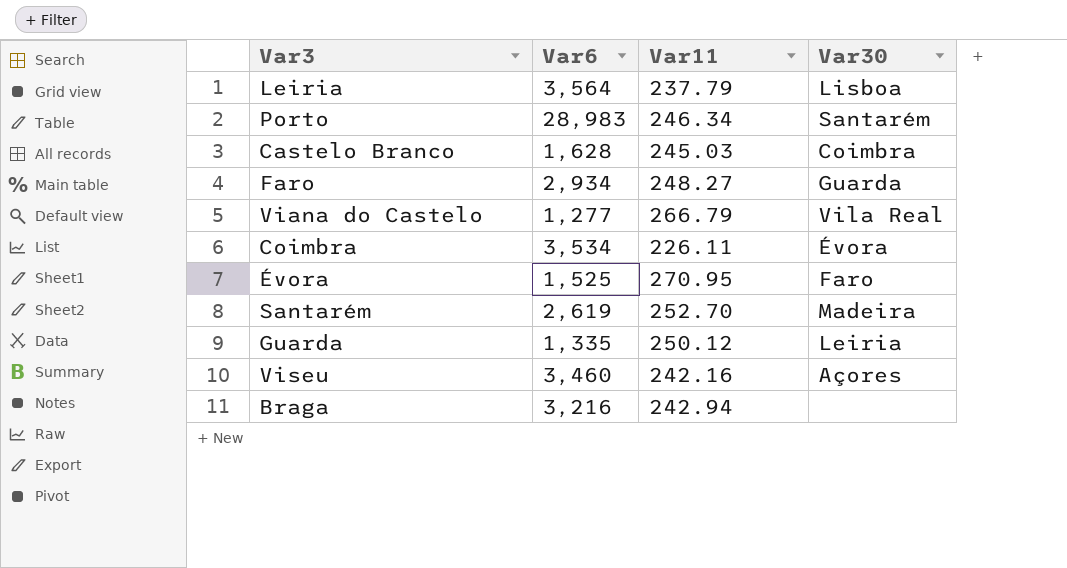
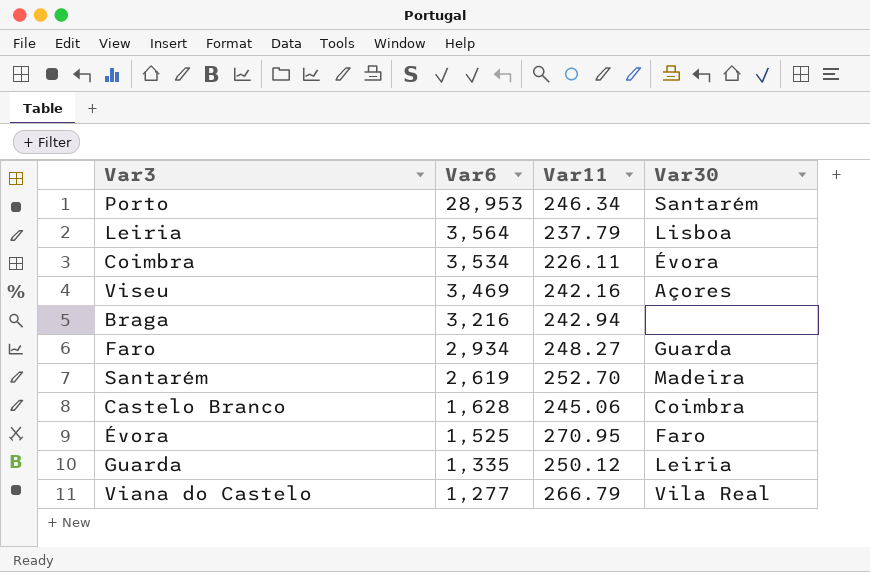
row order: none -> Var6 descending
Porto | Var6: 28,983 -> 28,953
Viseu | Var6: 3,460 -> 3,469
Castelo Branco | Var11: 245.03 -> 245.06

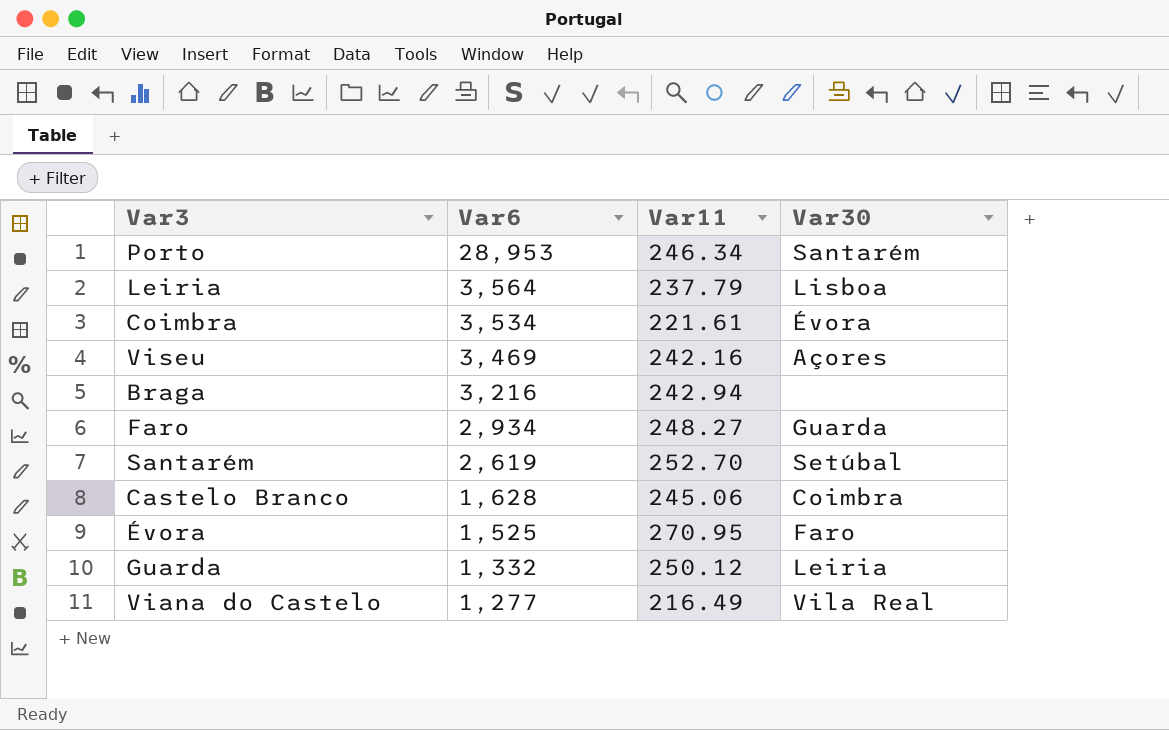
Coimbra | Var11: 226.11 -> 221.61
Santarém | Var30: Madeira -> Setúbal
Guarda | Var6: 1,335 -> 1,332
Viana do Castelo | Var11: 266.79 -> 216.49

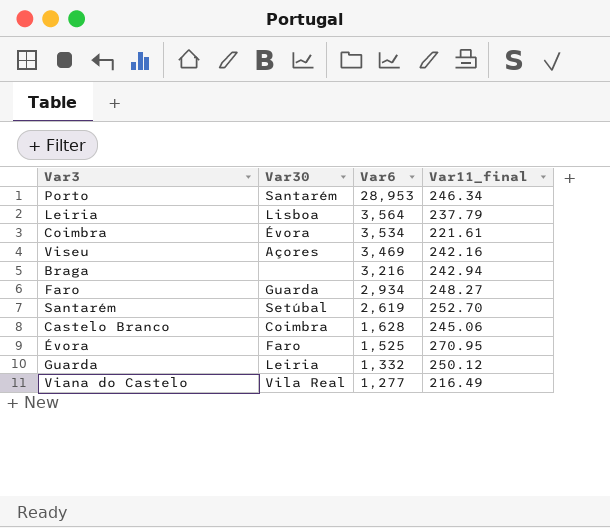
column Var30 | position: 4 -> 2
column name: Var11 -> Var11_final

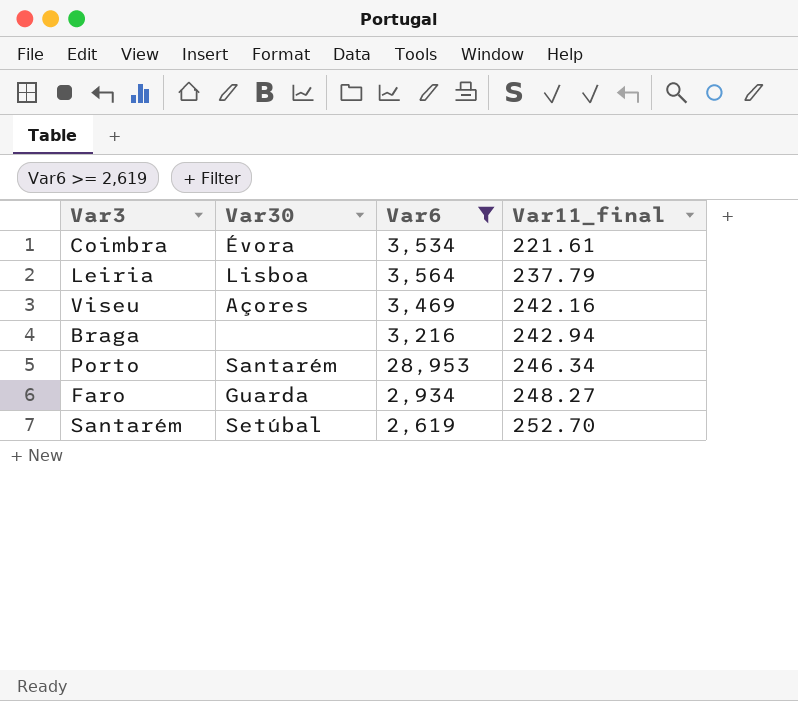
filter: none -> Var6 >= 2,619
row order: Var6 descending -> Var11_final ascending

